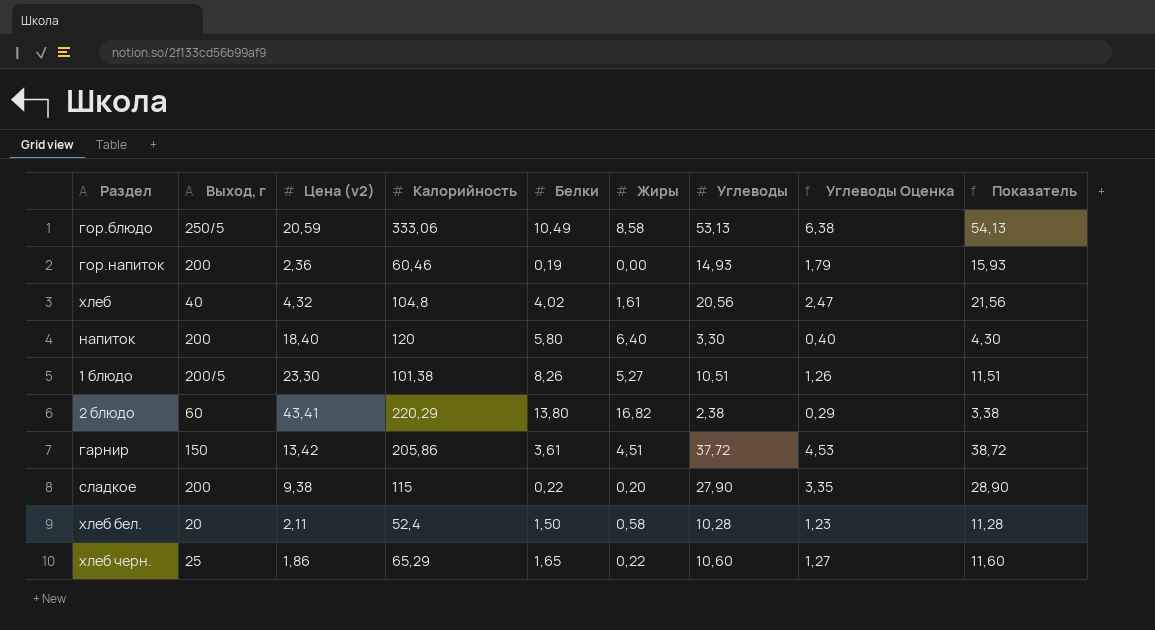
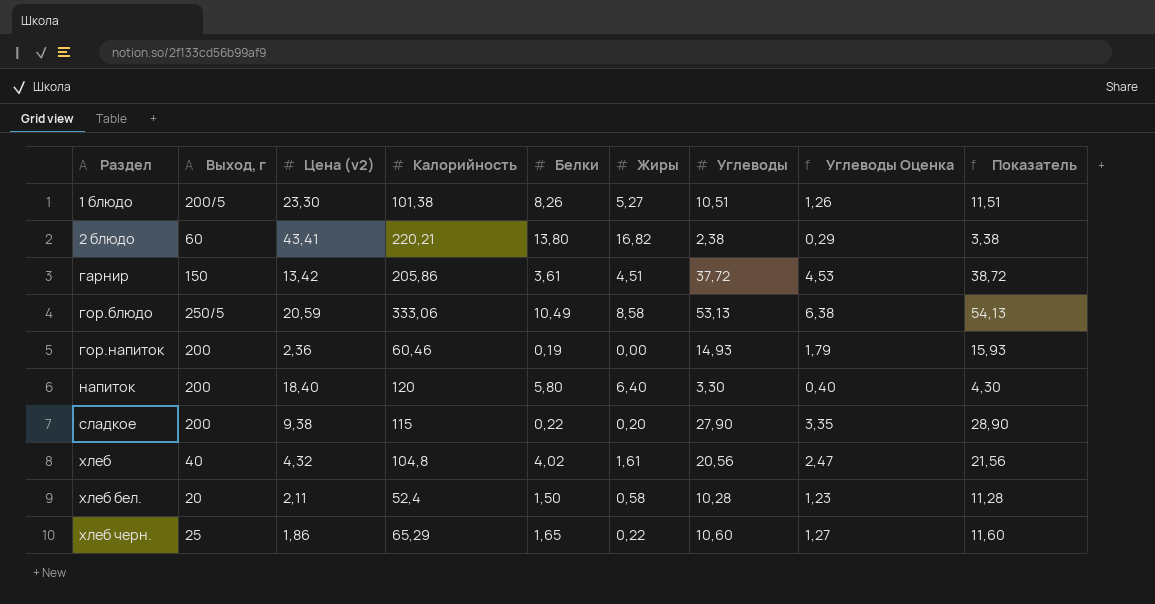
row order: none -> Раздел ascending
2 блюдо | Калорийность: 220,29 -> 220,21

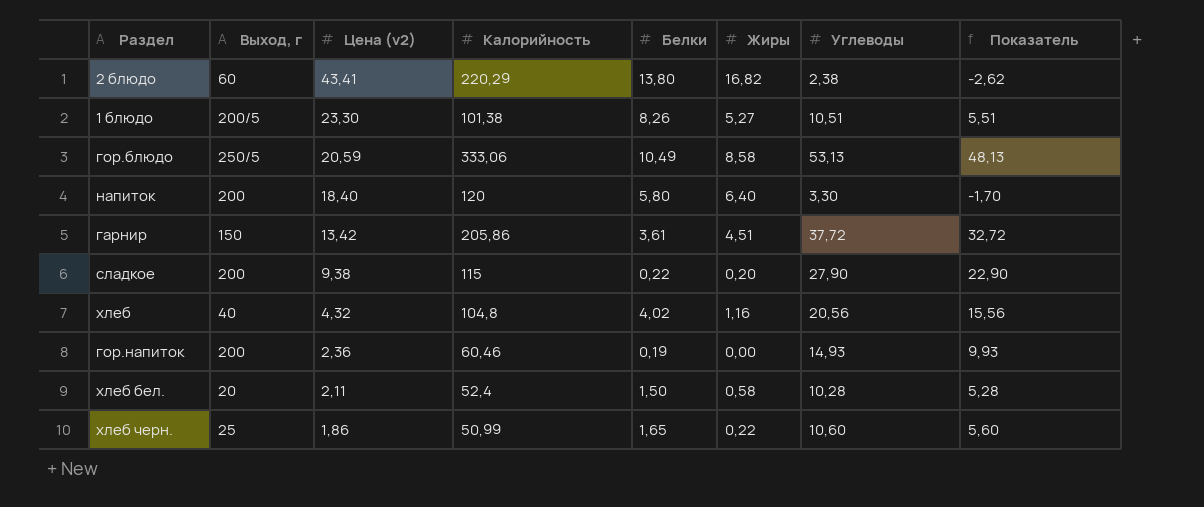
row order: Раздел ascending -> Цена (v2) descending
column Углеводы Оценка | formula: [Углеводы] * 0,12 -> none
column Показатель | formula: [Углеводы] + 1 -> [Углеводы] - 5
2 блюдо | Калорийность: 220,21 -> 220,29
хлеб | Жиры: 1,61 -> 1,16
хлеб черн. | Калорийность: 65,29 -> 50,99

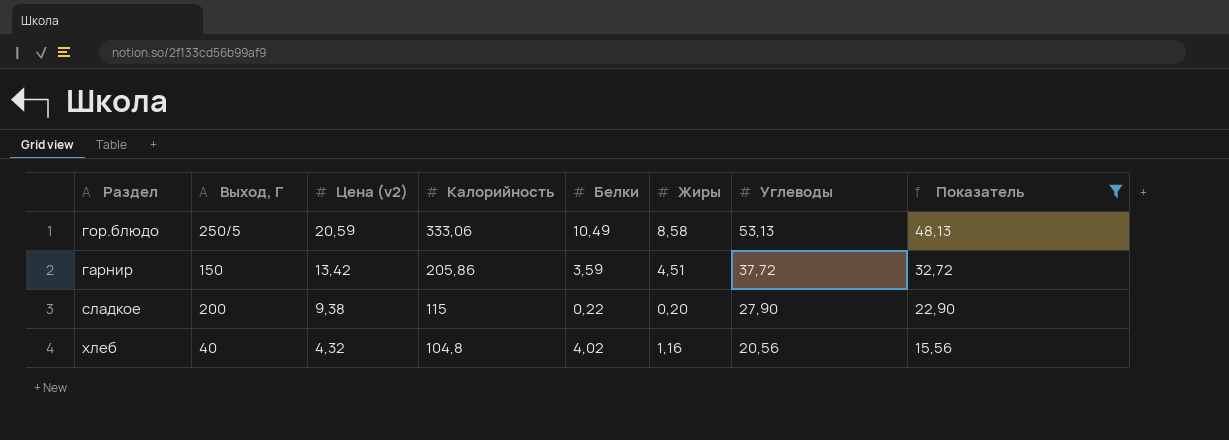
filter: none -> Показатель >= 15,56
column name: Выход, г -> Выход, Г
гарнир | Белки: 3,61 -> 3,59

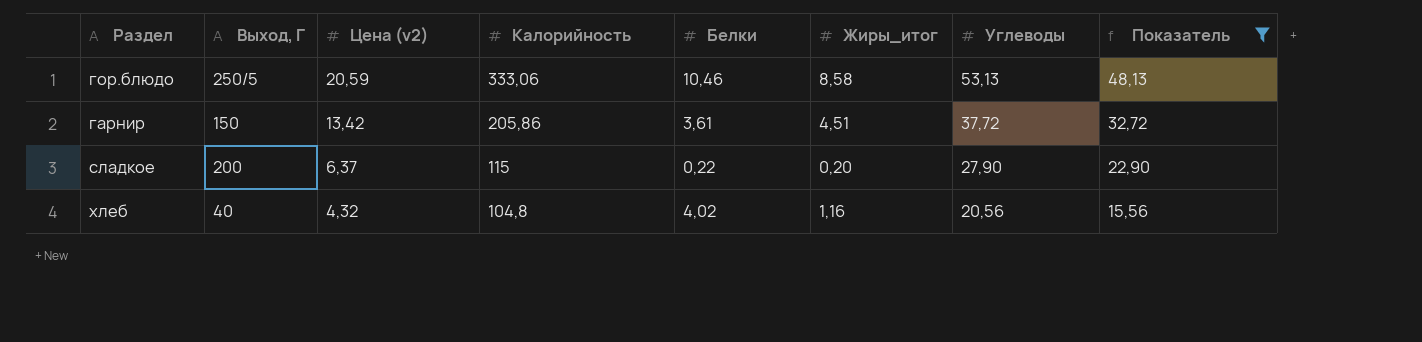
column name: Жиры -> Жиры_итог
гор.блюдо | Белки: 10,49 -> 10,46
гарнир | Белки: 3,59 -> 3,61
сладкое | Цена (v2): 9,38 -> 6,37

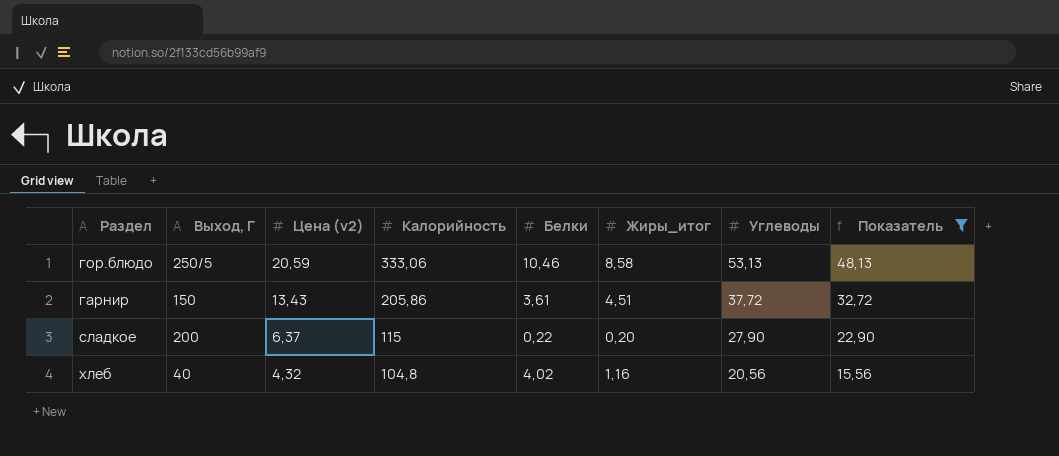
гарнир | Цена (v2): 13,42 -> 13,43

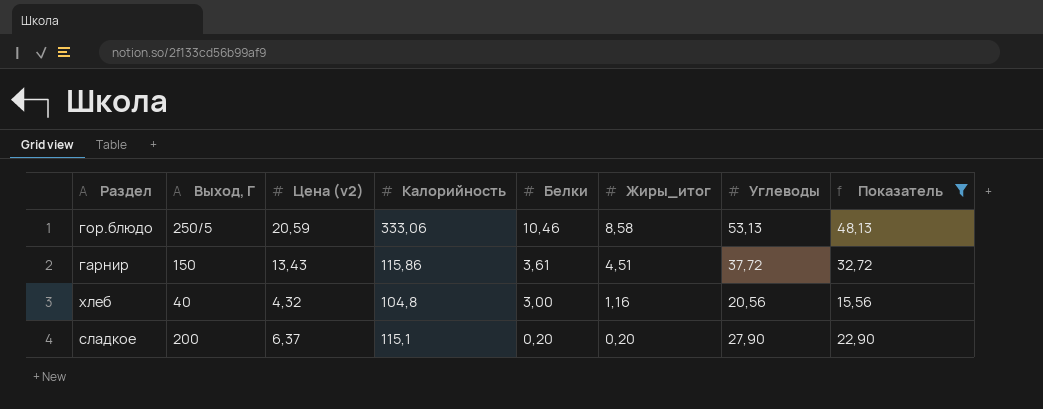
row order: Цена (v2) descending -> Белки descending
гарнир | Калорийность: 205,86 -> 115,86
хлеб | Белки: 4,02 -> 3,00
сладкое | Калорийность: 115 -> 115,1
сладкое | Белки: 0,22 -> 0,20

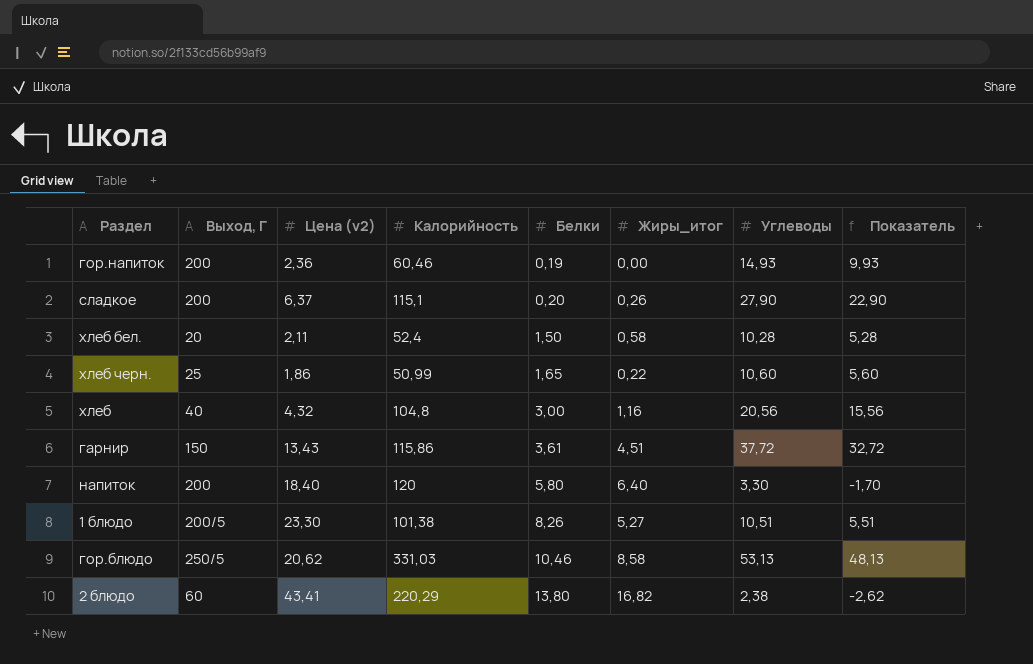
filter: Показатель >= 15,56 -> none
row order: Белки descending -> Белки ascending
сладкое | Жиры_итог: 0,20 -> 0,26
гор.блюдо | Цена (v2): 20,59 -> 20,62
гор.блюдо | Калорийность: 333,06 -> 331,03

